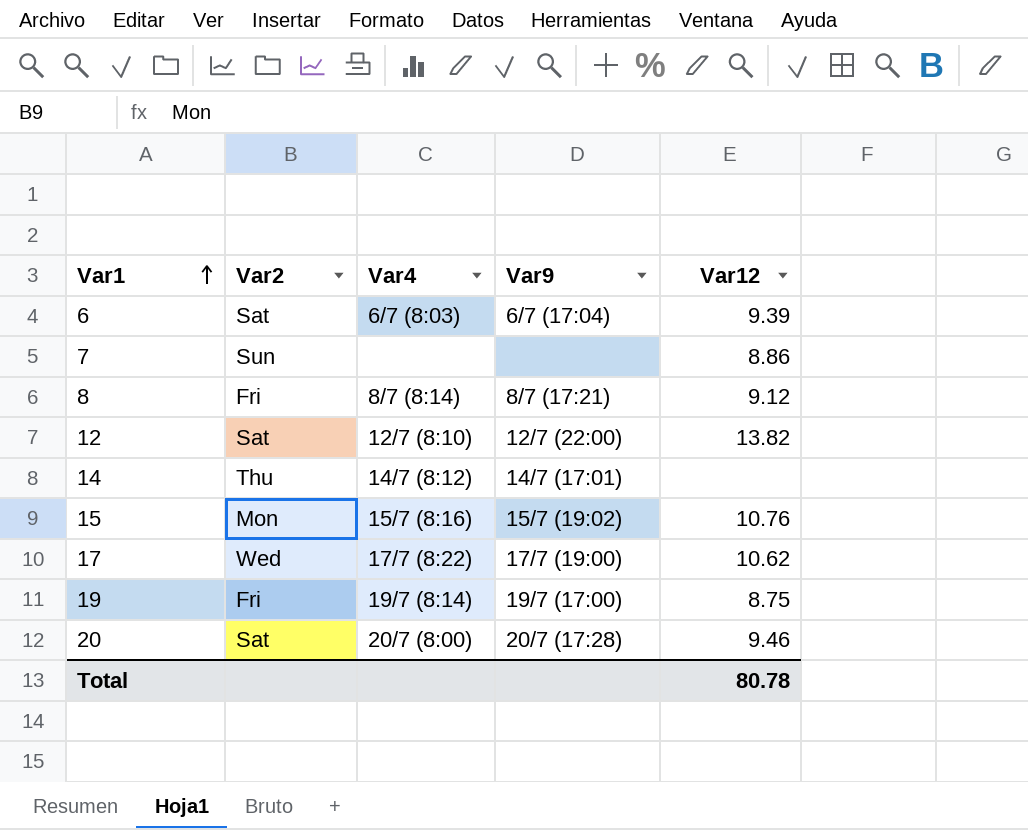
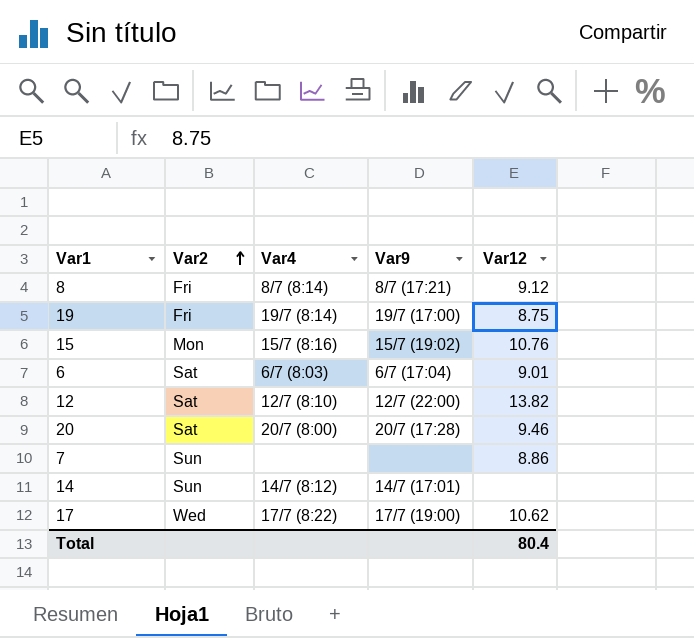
row order: Var1 ascending -> Var2 ascending
6 | Var12: 9.39 -> 9.01
14 | Var2: Thu -> Sun
Total | Var12: 80.78 -> 80.4

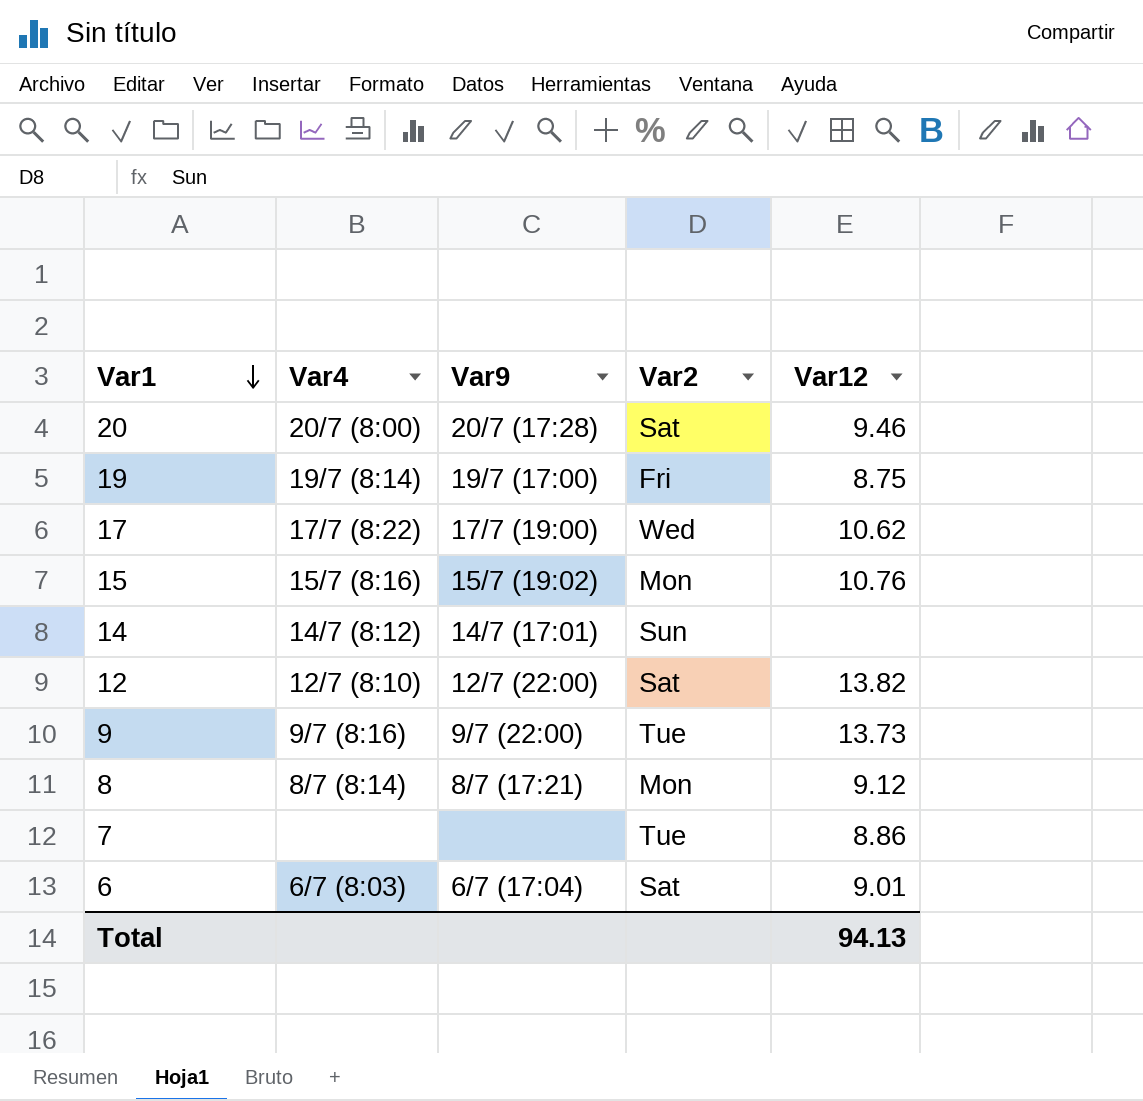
row order: Var2 ascending -> Var1 descending
column Var2 | position: 2 -> 4
row 9: none -> 9/7 (8:16) | 9/7 (22:00) | Tue | 13.73
8 | Var2: Fri -> Mon
7 | Var2: Sun -> Tue
Total | Var12: 80.4 -> 94.13

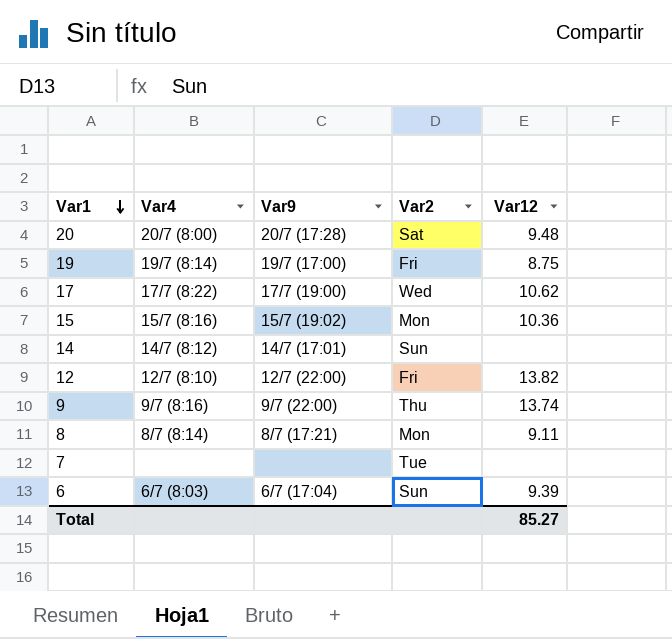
20 | Var12: 9.46 -> 9.48
15 | Var12: 10.76 -> 10.36
12 | Var2: Sat -> Fri
9 | Var2: Tue -> Thu
9 | Var12: 13.73 -> 13.74
8 | Var12: 9.12 -> 9.11
7 | Var12: 8.86 -> none
6 | Var2: Sat -> Sun
6 | Var12: 9.01 -> 9.39
Total | Var12: 94.13 -> 85.27

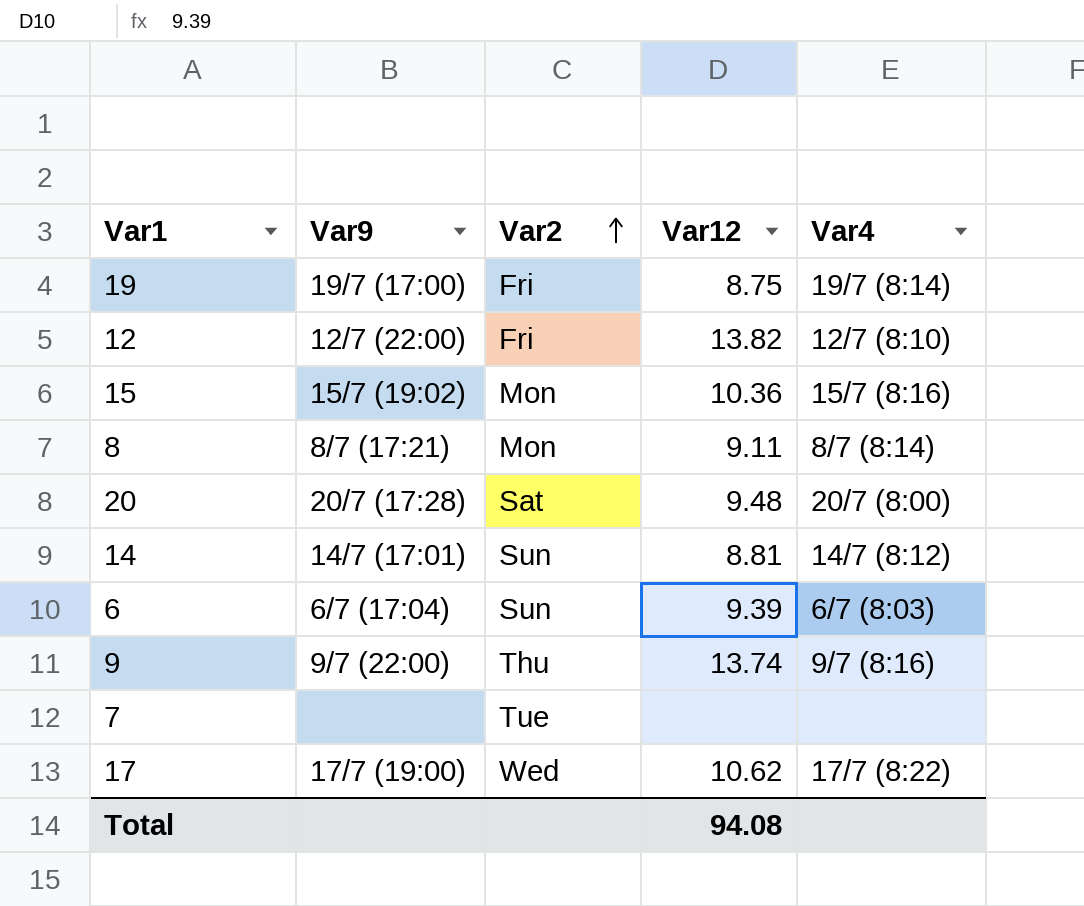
row order: Var1 descending -> Var2 ascending
column Var4 | position: 2 -> 5
14 | Var12: none -> 8.81
Total | Var12: 85.27 -> 94.08

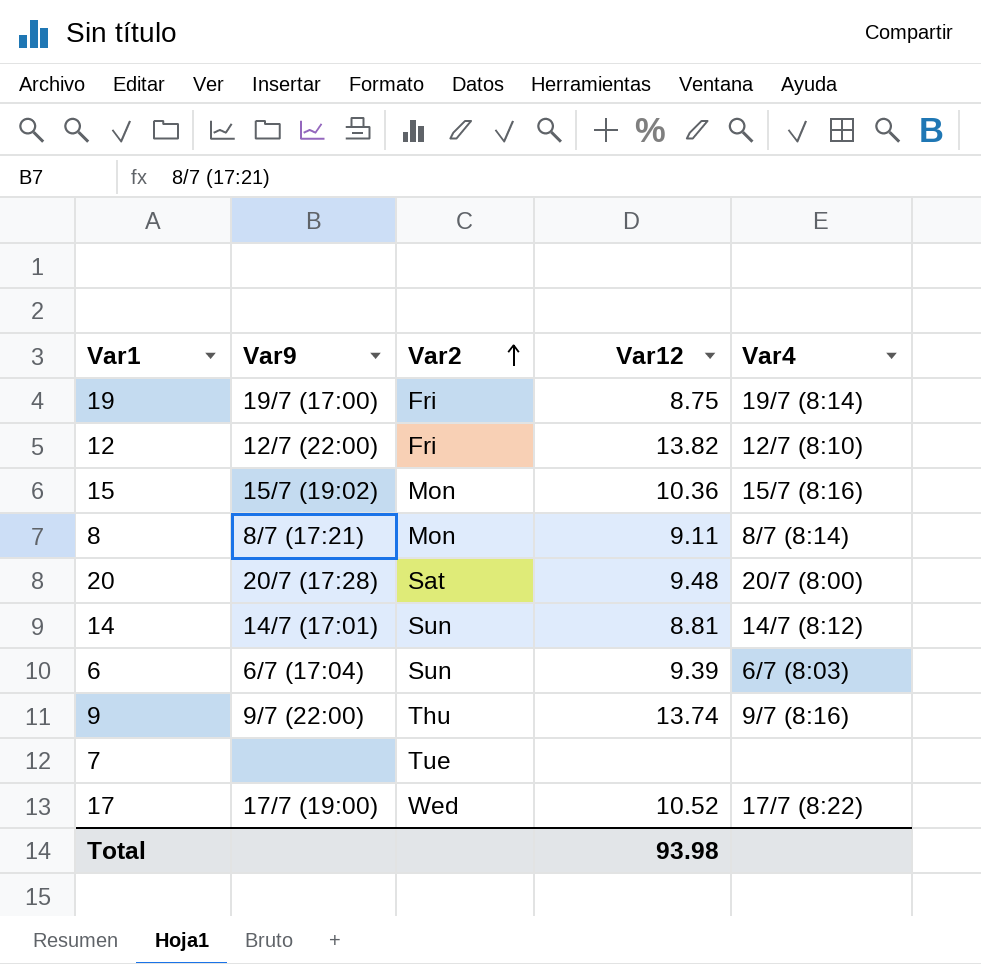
17 | Var12: 10.62 -> 10.52
Total | Var12: 94.08 -> 93.98

